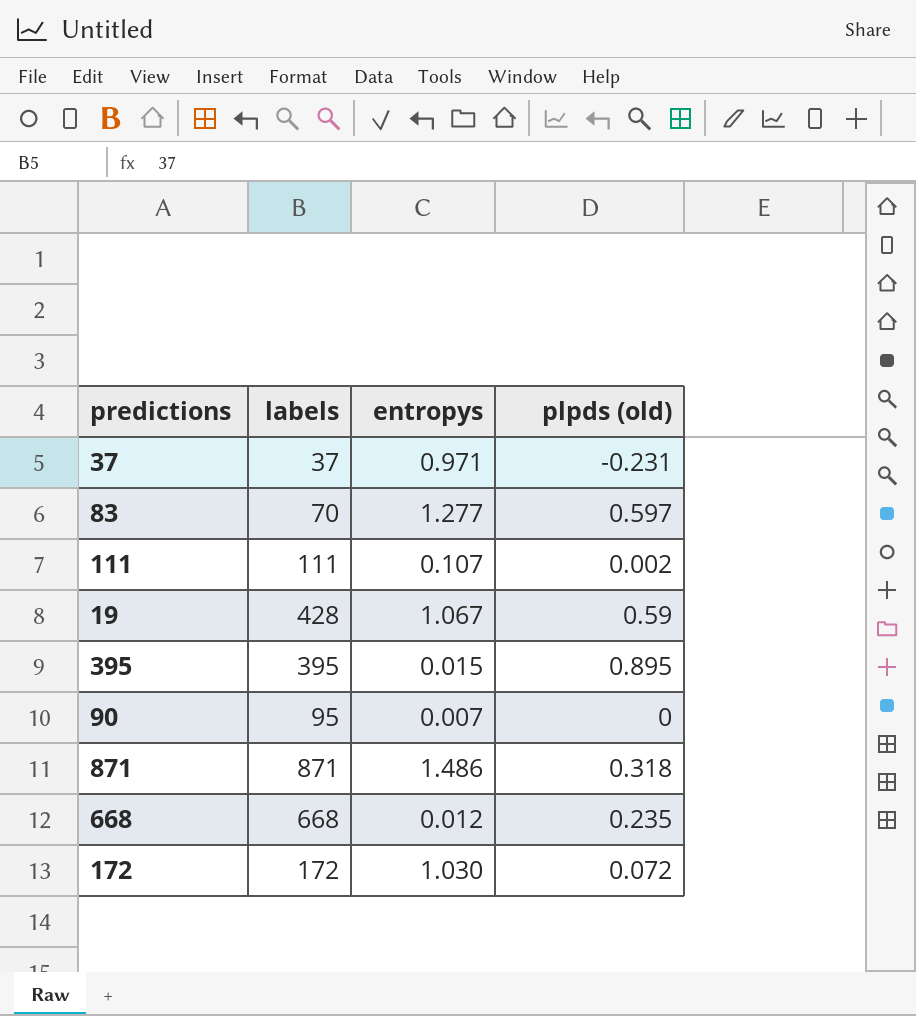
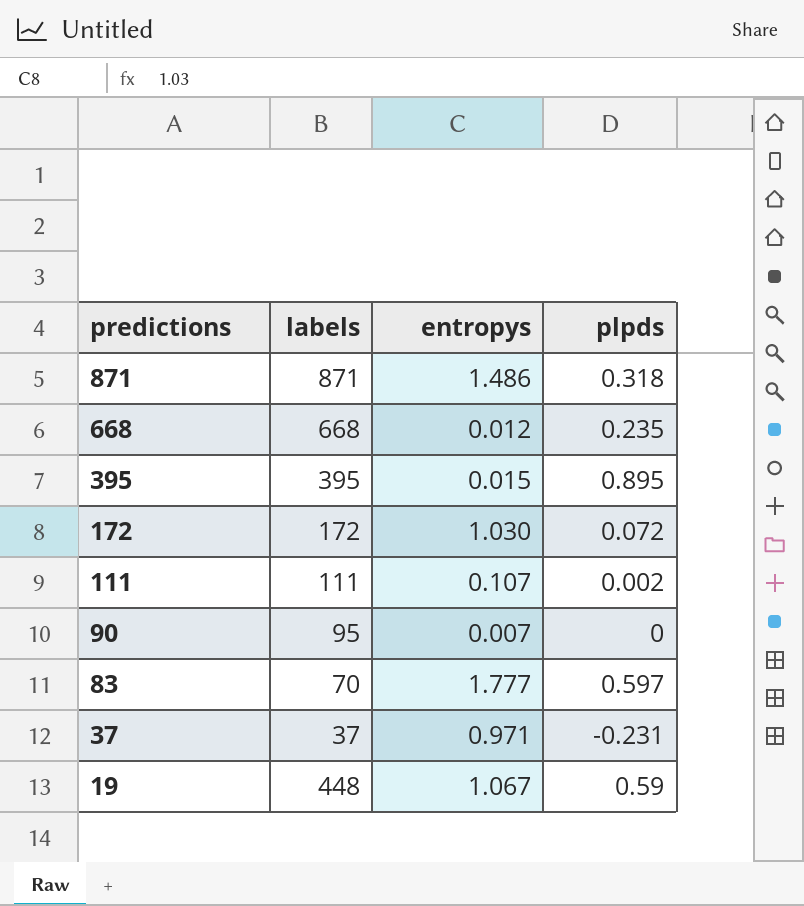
row order: none -> predictions descending
column name: plpds (old) -> plpds
83 | entropys: 1.277 -> 1.777
19 | labels: 428 -> 448

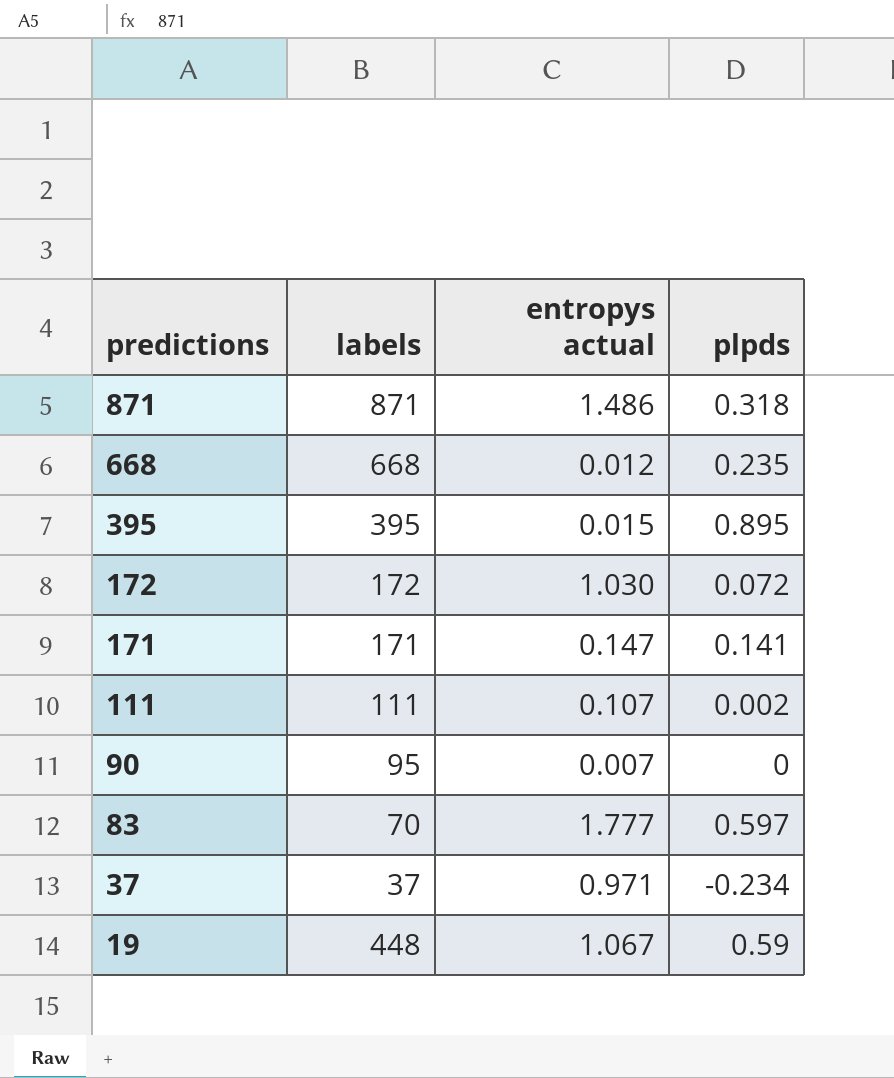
column name: entropys -> entropys actual
row 171: none -> 171 | 0.147 | 0.141
37 | plpds: -0.231 -> -0.234

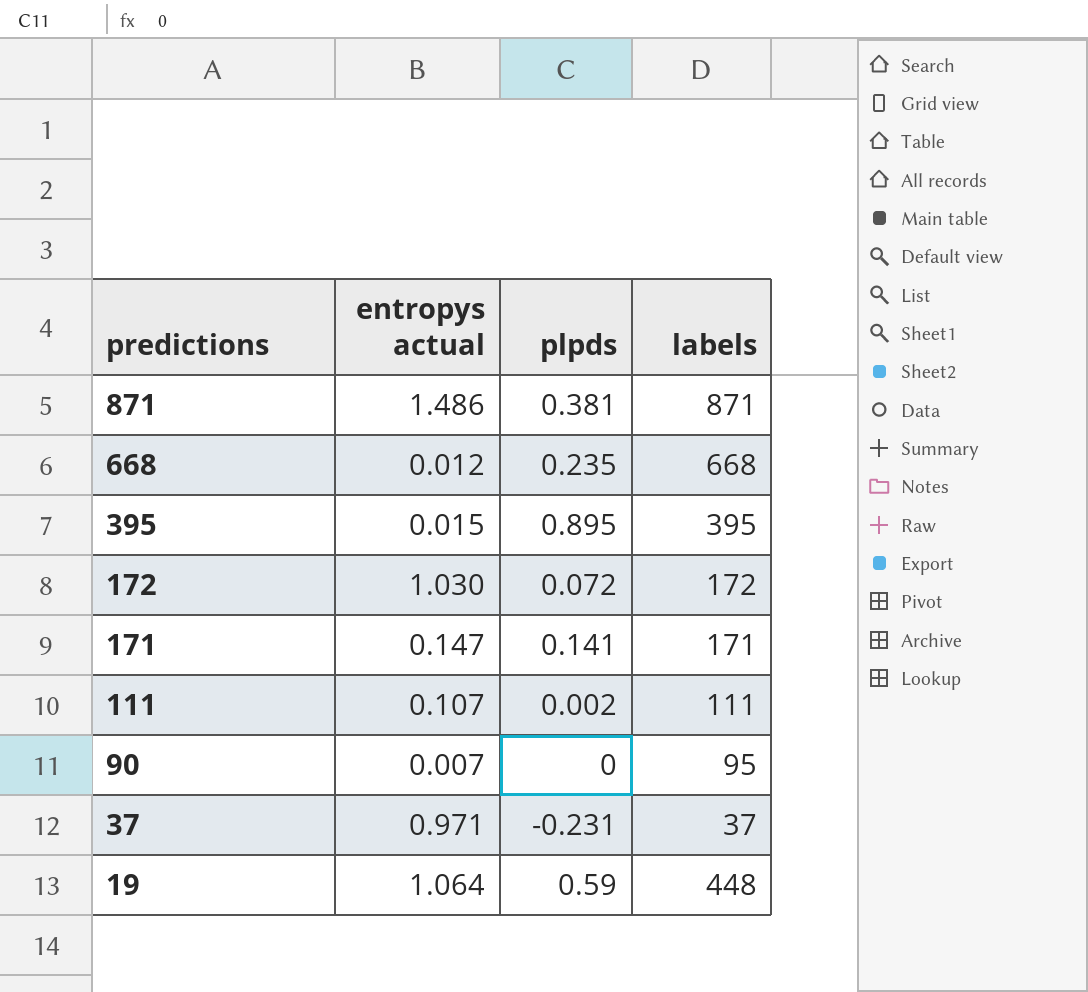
column labels | position: 2 -> 4
row 83: 70 | 1.777 | 0.597 -> none
871 | plpds: 0.318 -> 0.381
37 | plpds: -0.234 -> -0.231
19 | entropys actual: 1.067 -> 1.064

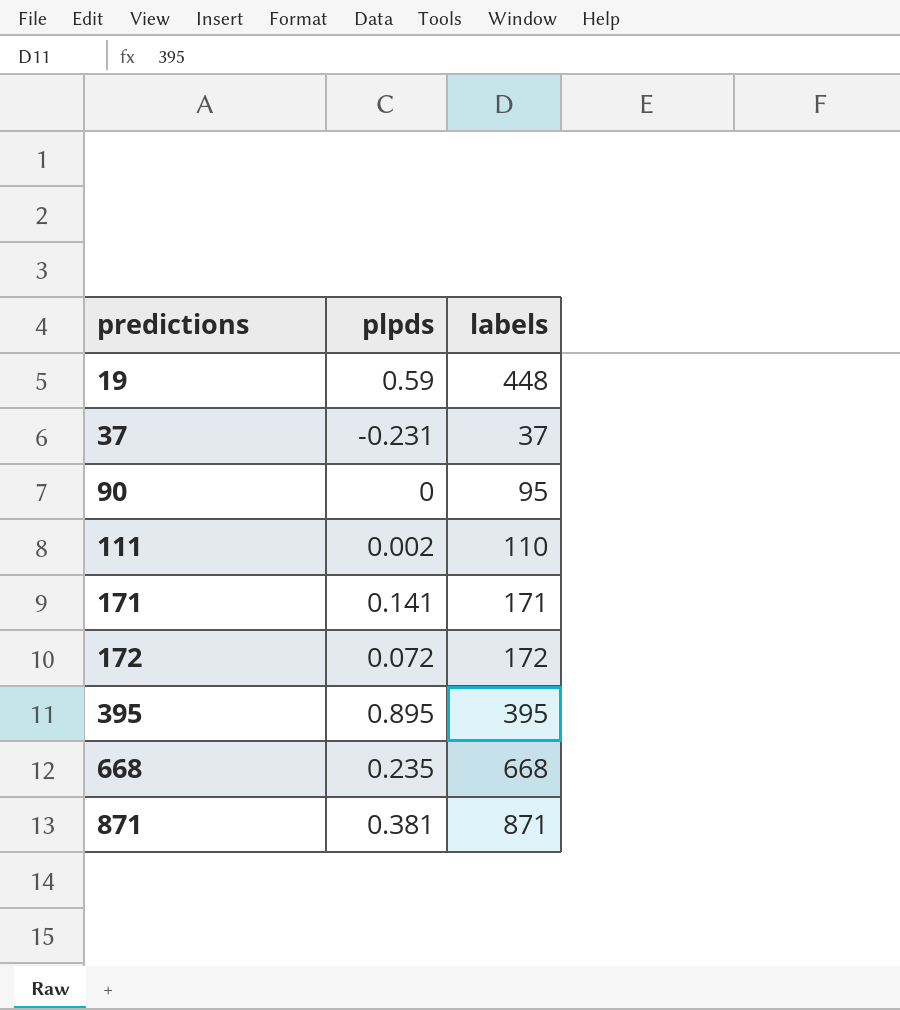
row order: predictions descending -> predictions ascending
column entropys actual | position: 2 -> none
111 | labels: 111 -> 110

